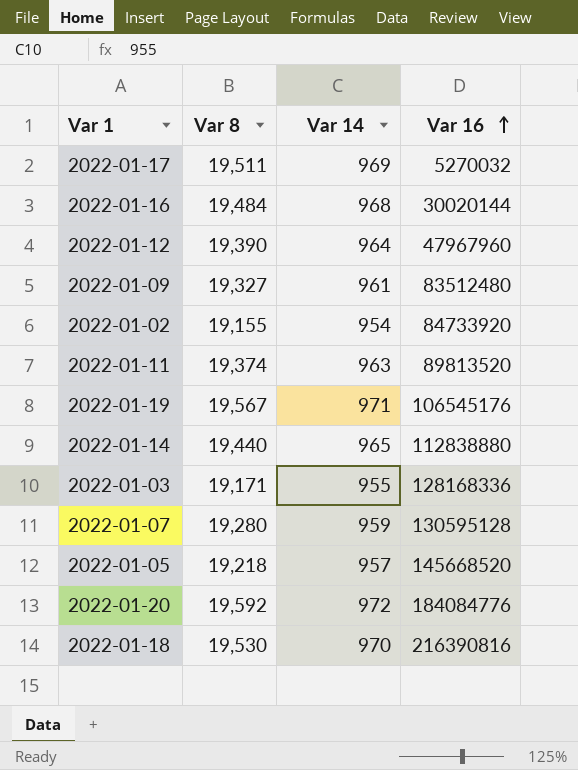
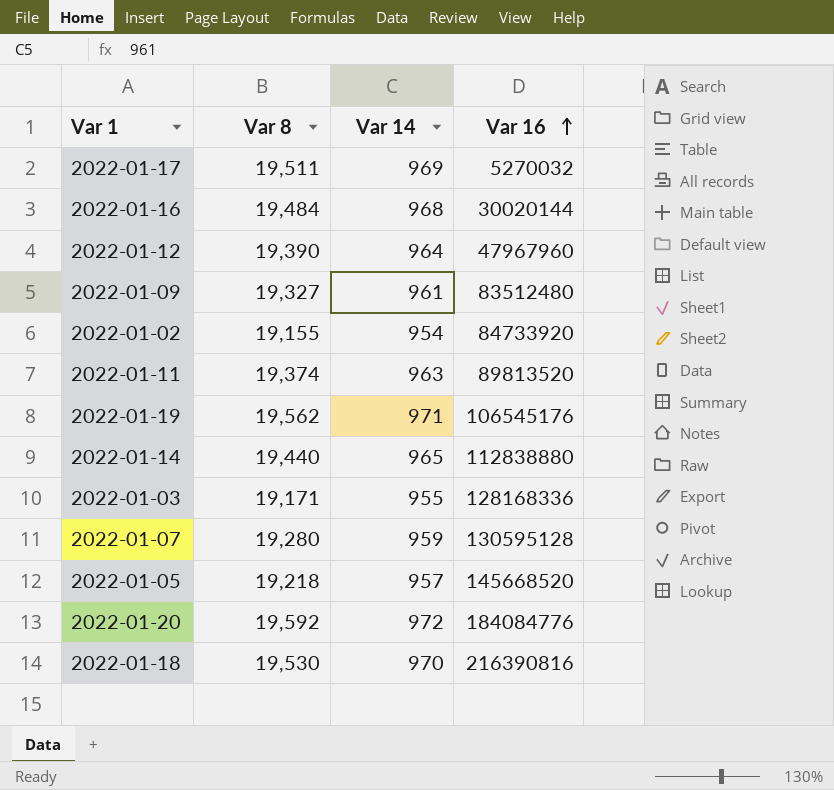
2022-01-19 | Var 8: 19,567 -> 19,562

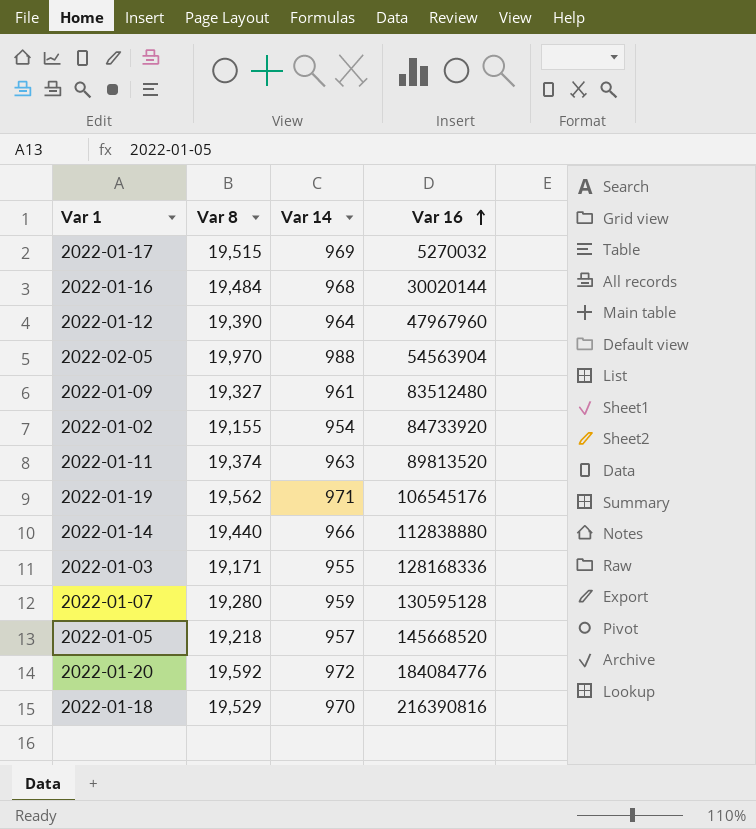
2022-01-17 | Var 8: 19,511 -> 19,515
row 2022-02-05: none -> 19,970 | 988 | 54563904
2022-01-14 | Var 14: 965 -> 966
2022-01-18 | Var 8: 19,530 -> 19,529

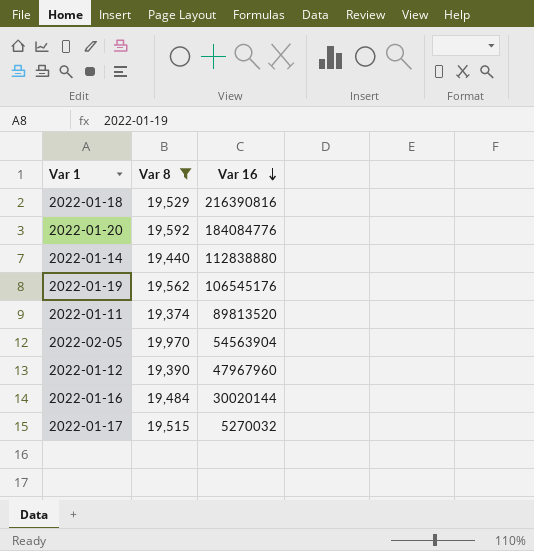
filter: none -> Var 8 >= 19,374
row order: Var 16 ascending -> Var 16 descending
column Var 14 | position: 3 -> none

